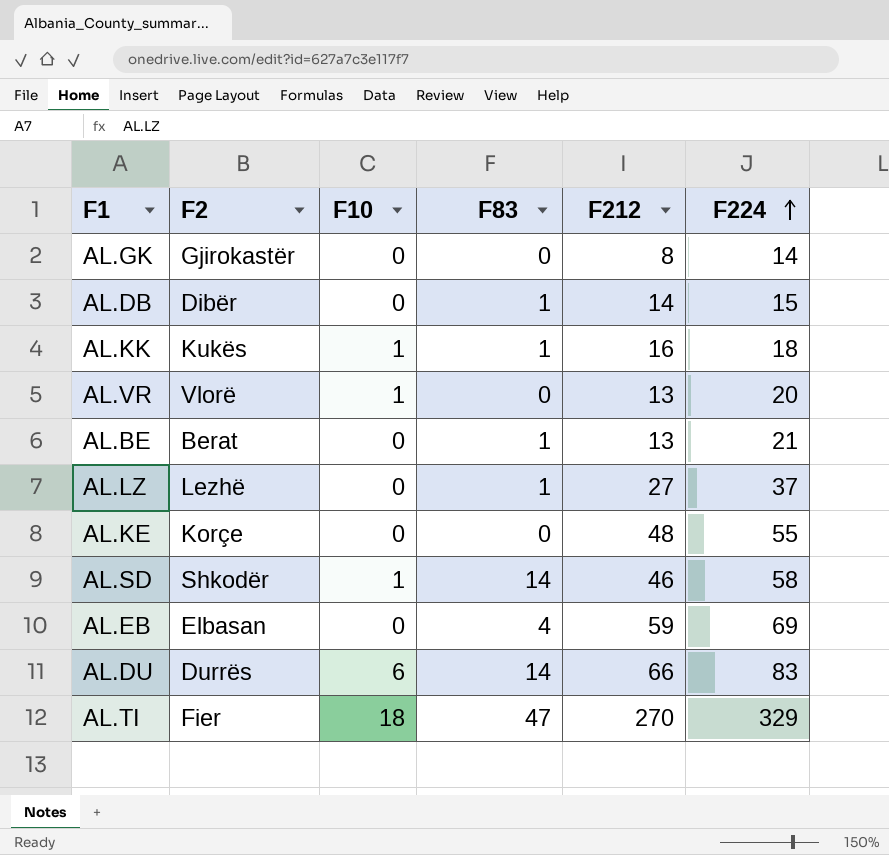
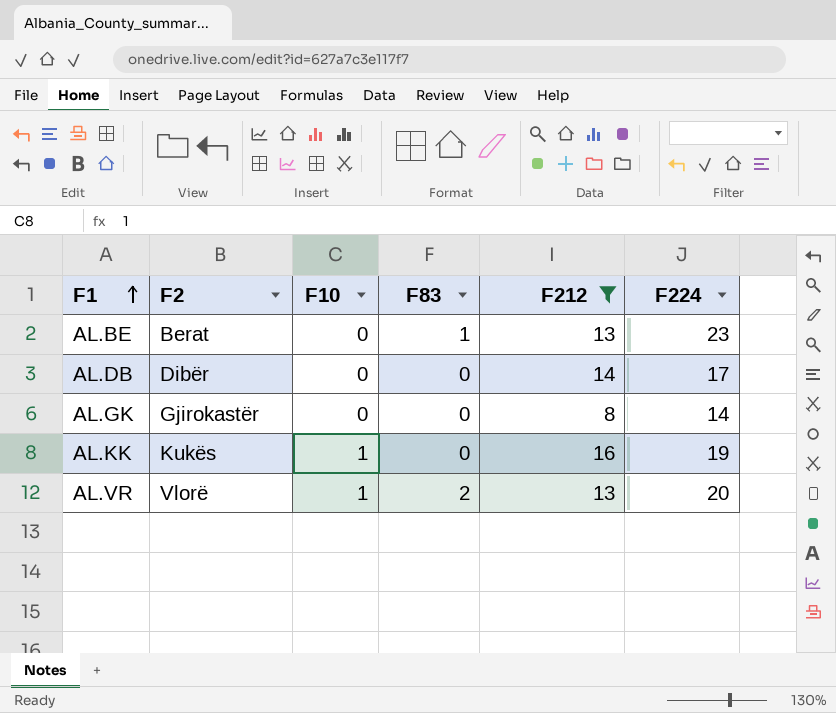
filter: none -> F212 <= 16
row order: F224 ascending -> F1 ascending
AL.BE | F224: 21 -> 23
AL.DB | F83: 1 -> 0
AL.DB | F224: 15 -> 17
AL.KK | F83: 1 -> 0
AL.KK | F224: 18 -> 19
AL.VR | F83: 0 -> 2

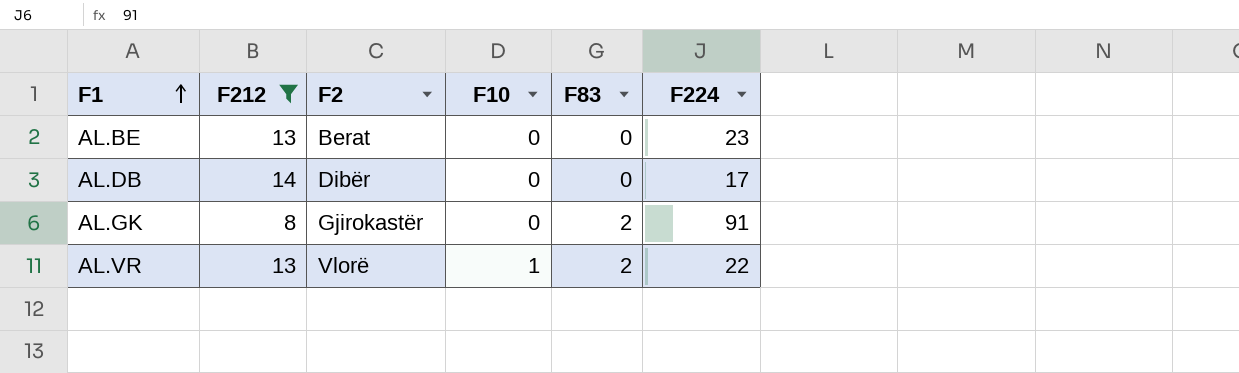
column F212 | position: 5 -> 2
row AL.KK: Kukës | 1 | 0 | 16 | 19 -> none
AL.BE | F83: 1 -> 0
AL.GK | F83: 0 -> 2
AL.GK | F224: 14 -> 91
AL.VR | F224: 20 -> 22

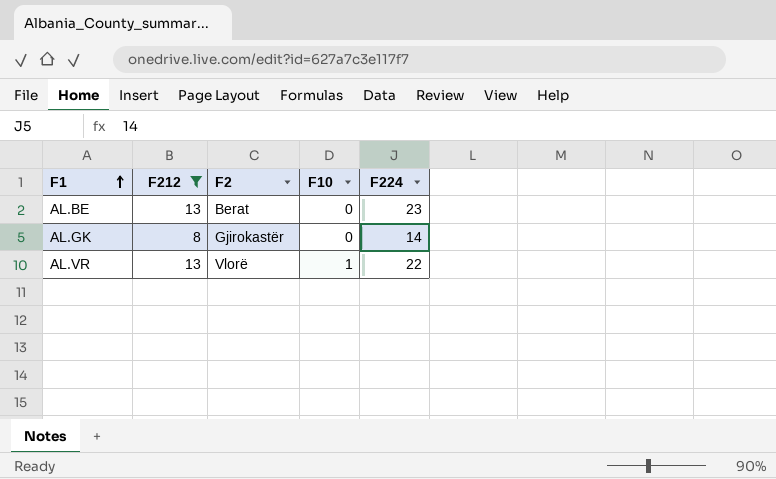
column F83 | position: 5 -> none
row AL.DB: 14 | Dibër | 0 | 0 | 17 -> none
AL.GK | F224: 91 -> 14

